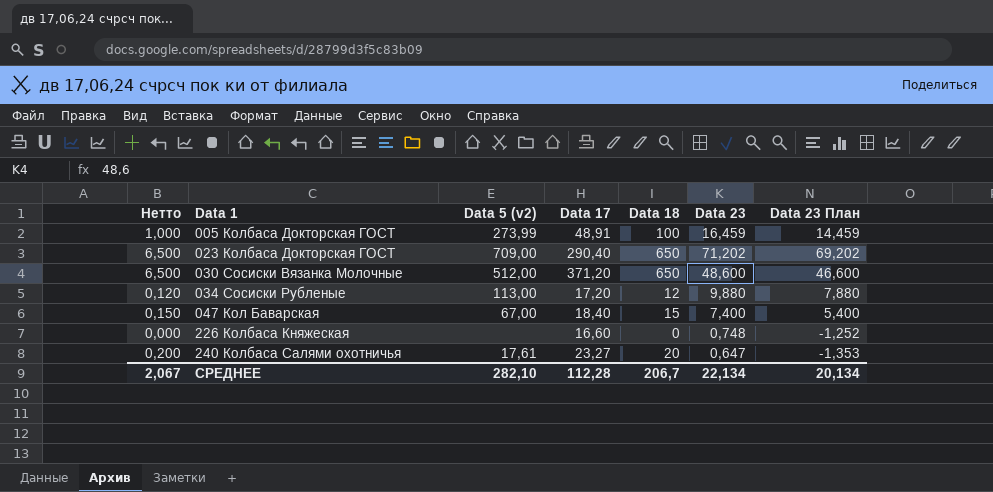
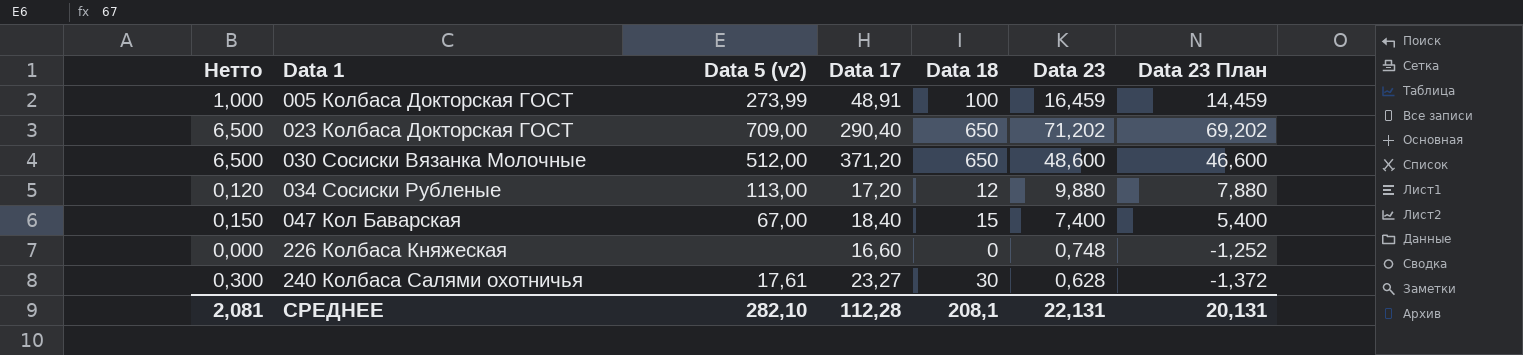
240 Колбаса Салями охотничья | Нетто: 0,200 -> 0,300
240 Колбаса Салями охотничья | Data 18: 20 -> 30
240 Колбаса Салями охотничья | Data 23: 0,647 -> 0,628
240 Колбаса Салями охотничья | Data 23 План: -1,353 -> -1,372
СРЕДНЕЕ | Нетто: 2,067 -> 2,081
СРЕДНЕЕ | Data 18: 206,7 -> 208,1
СРЕДНЕЕ | Data 23: 22,134 -> 22,131
СРЕДНЕЕ | Data 23 План: 20,134 -> 20,131

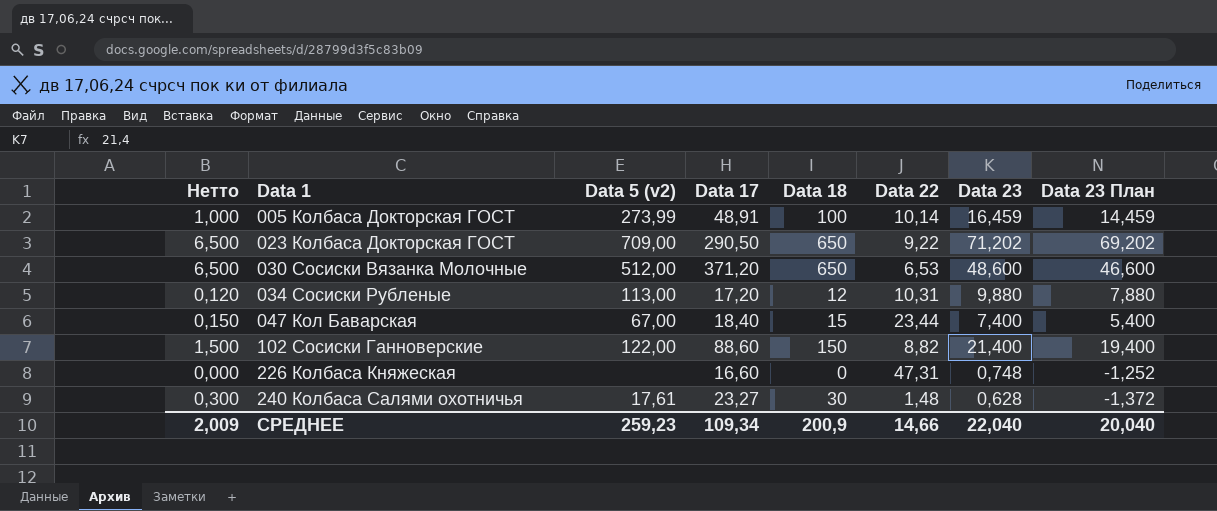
column Data 22 | position: none -> 6
023 Колбаса Докторская ГОСТ | Data 17: 290,40 -> 290,50
row 102 Сосиски Ганноверские: none -> 1,500 | 122,00 | 88,60 | 150 | 8,82 | 21,400 | 19,400
СРЕДНЕЕ | Нетто: 2,081 -> 2,009
СРЕДНЕЕ | Data 5 (v2): 282,10 -> 259,23
СРЕДНЕЕ | Data 17: 112,28 -> 109,34
СРЕДНЕЕ | Data 18: 208,1 -> 200,9
СРЕДНЕЕ | Data 23: 22,131 -> 22,040
СРЕДНЕЕ | Data 23 План: 20,131 -> 20,040

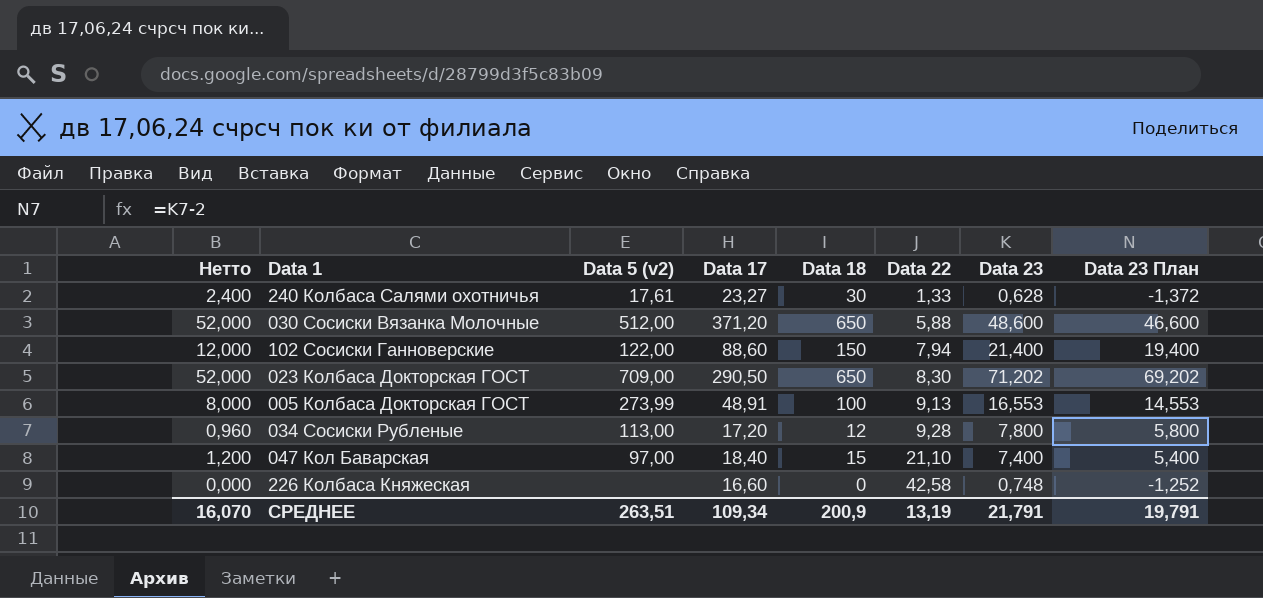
row order: Data 1 ascending -> Data 22 ascending
column Нетто | formula: [Data 18] * 0,01 -> [Data 18] * 0,08
240 Колбаса Салями охотничья | Data 22: 1,48 -> 1,33
030 Сосиски Вязанка Молочные | Data 22: 6,53 -> 5,88
102 Сосиски Ганноверские | Data 22: 8,82 -> 7,94
023 Колбаса Докторская ГОСТ | Data 22: 9,22 -> 8,30
005 Колбаса Докторская ГОСТ | Data 22: 10,14 -> 9,13
005 Колбаса Докторская ГОСТ | Data 23: 16,459 -> 16,553
005 Колбаса Докторская ГОСТ | Data 23 План: 14,459 -> 14,553
034 Сосиски Рубленые | Data 22: 10,31 -> 9,28
034 Сосиски Рубленые | Data 23: 9,880 -> 7,800
034 Сосиски Рубленые | Data 23 План: 7,880 -> 5,800
047 Кол Баварская | Data 5 (v2): 67,00 -> 97,00
047 Кол Баварская | Data 22: 23,44 -> 21,10
226 Колбаса Княжеская | Data 22: 47,31 -> 42,58
СРЕДНЕЕ | Нетто: 2,009 -> 16,070
СРЕДНЕЕ | Data 5 (v2): 259,23 -> 263,51
СРЕДНЕЕ | Data 22: 14,66 -> 13,19
СРЕДНЕЕ | Data 23: 22,040 -> 21,791
СРЕДНЕЕ | Data 23 План: 20,040 -> 19,791

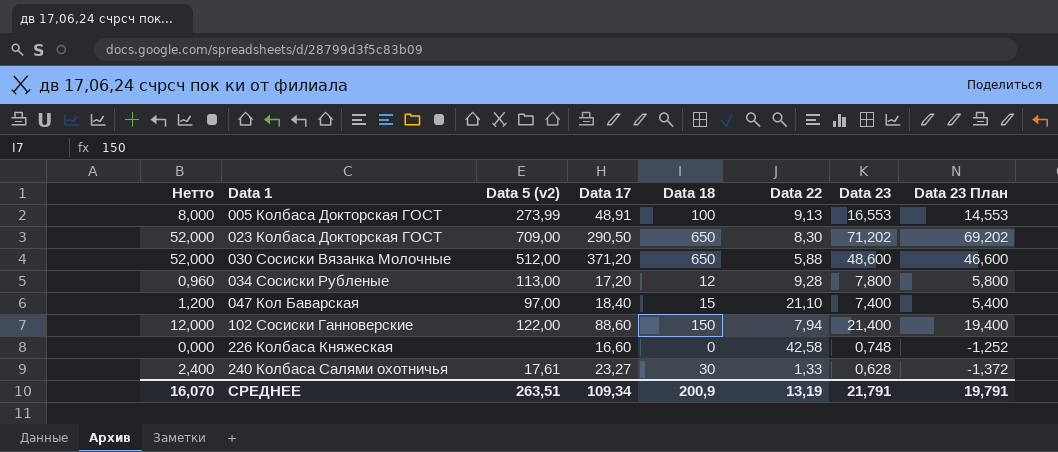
row order: Data 22 ascending -> Data 1 ascending

